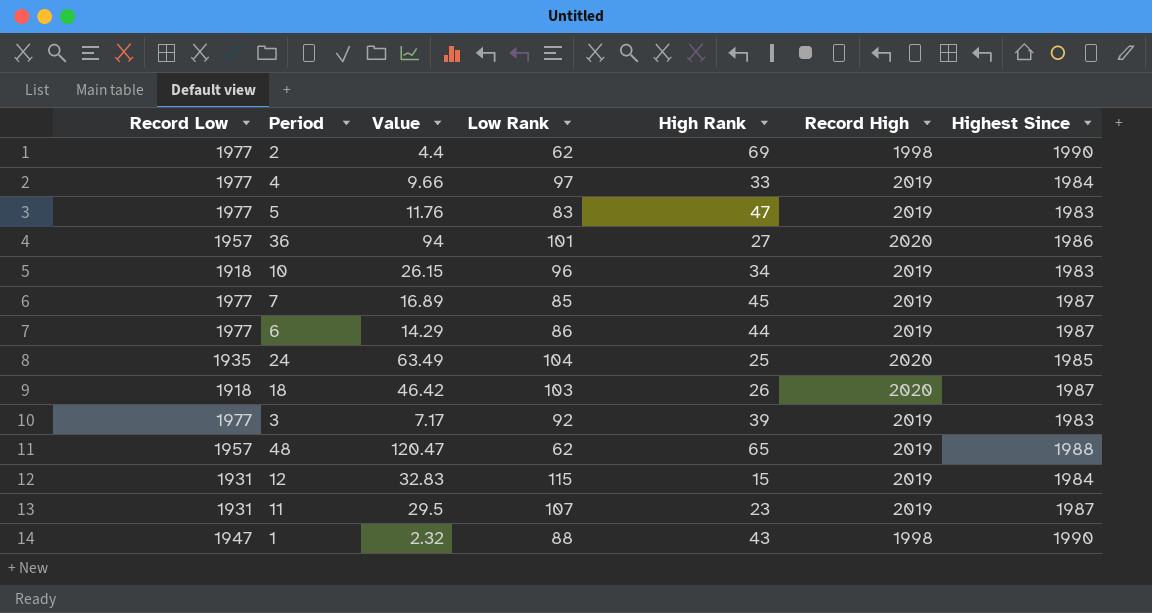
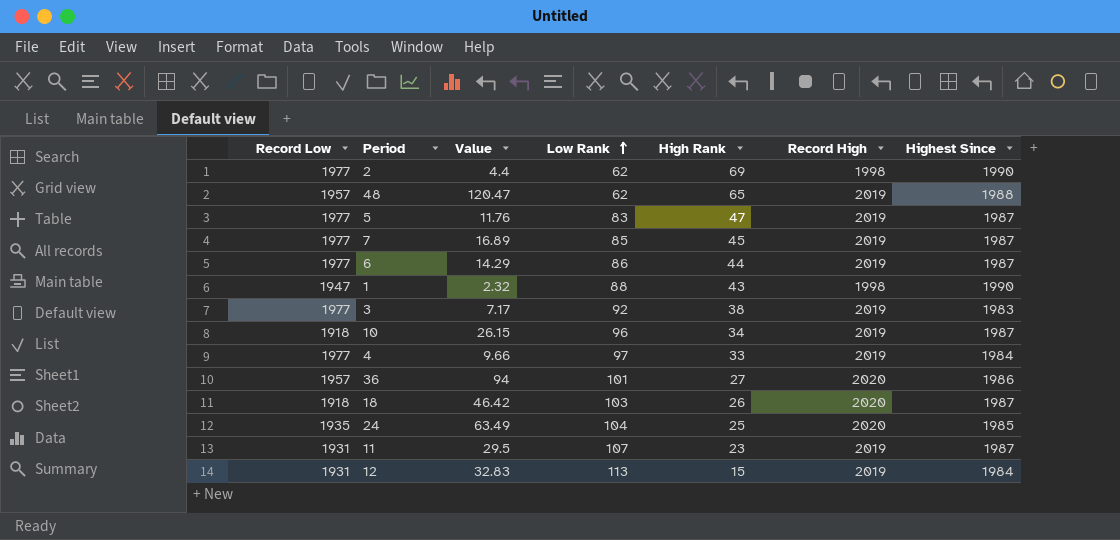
row order: none -> Low Rank ascending
5 | Highest Since: 1983 -> 1987
3 | High Rank: 39 -> 38
10 | Highest Since: 1983 -> 1987
12 | Low Rank: 115 -> 113

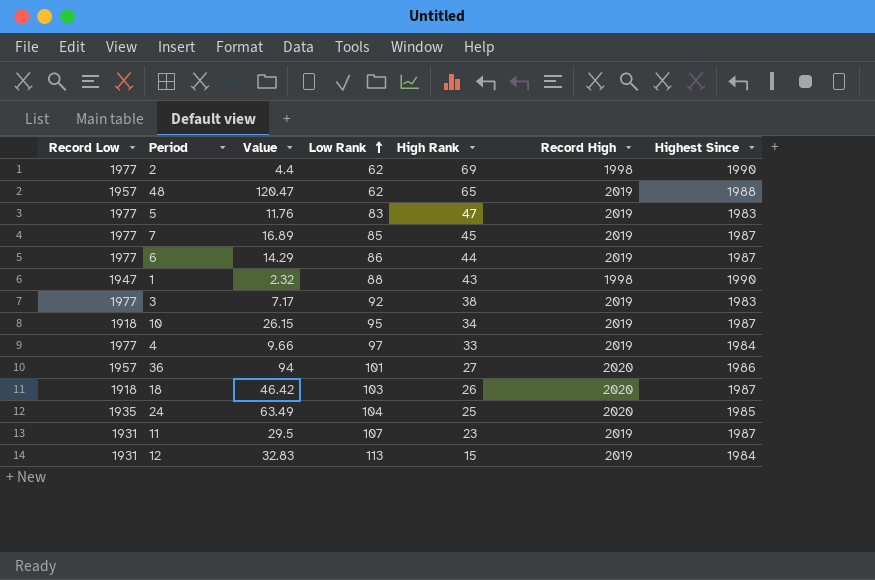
5 | Highest Since: 1987 -> 1983
10 | Low Rank: 96 -> 95

